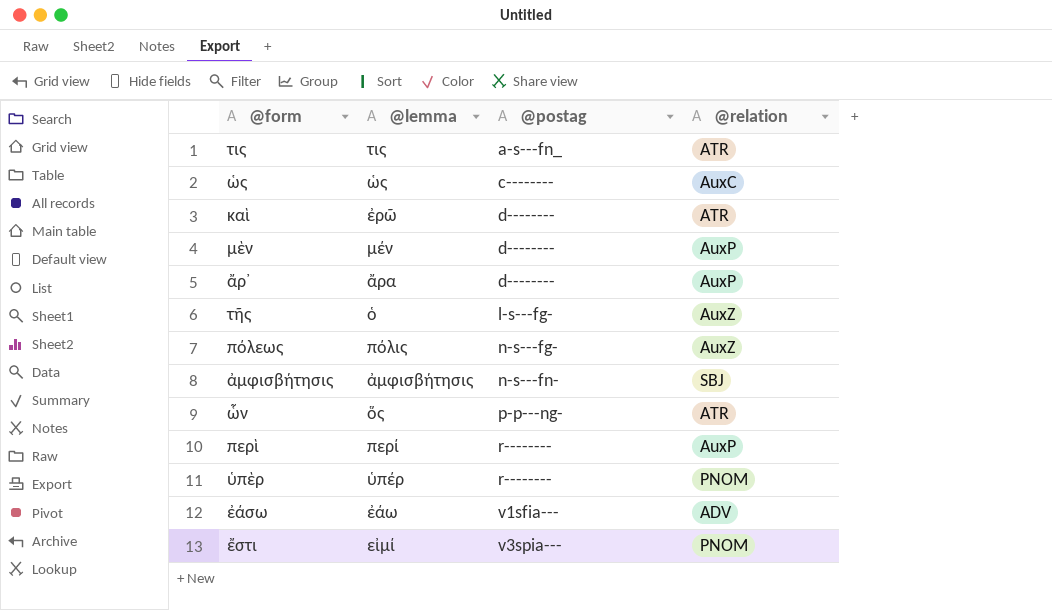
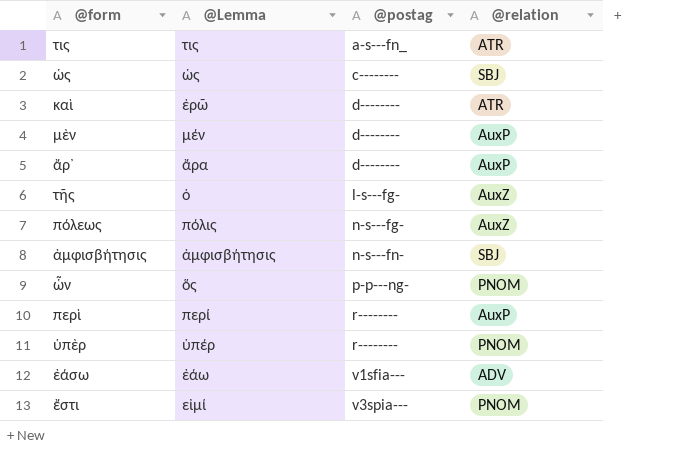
column name: @lemma -> @Lemma
ὡς | @relation: AuxC -> SBJ
ὧν | @relation: ATR -> PNOM

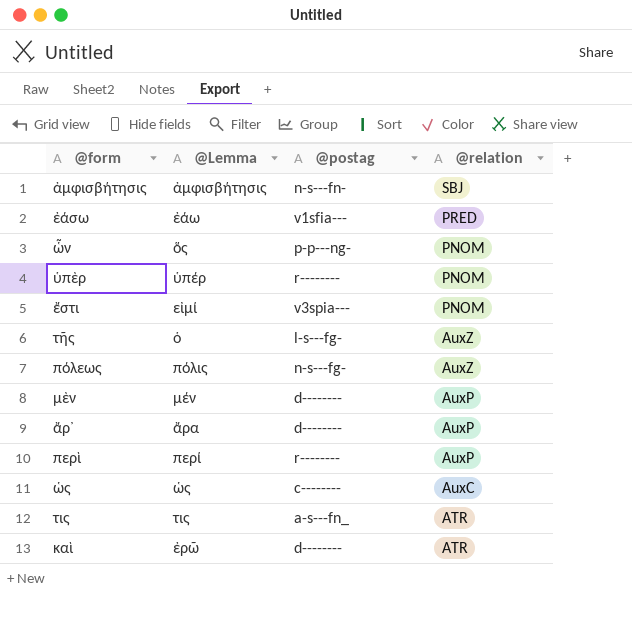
row order: @postag ascending -> @relation descending
ἐάσω | @relation: ADV -> PRED
ὡς | @relation: SBJ -> AuxC

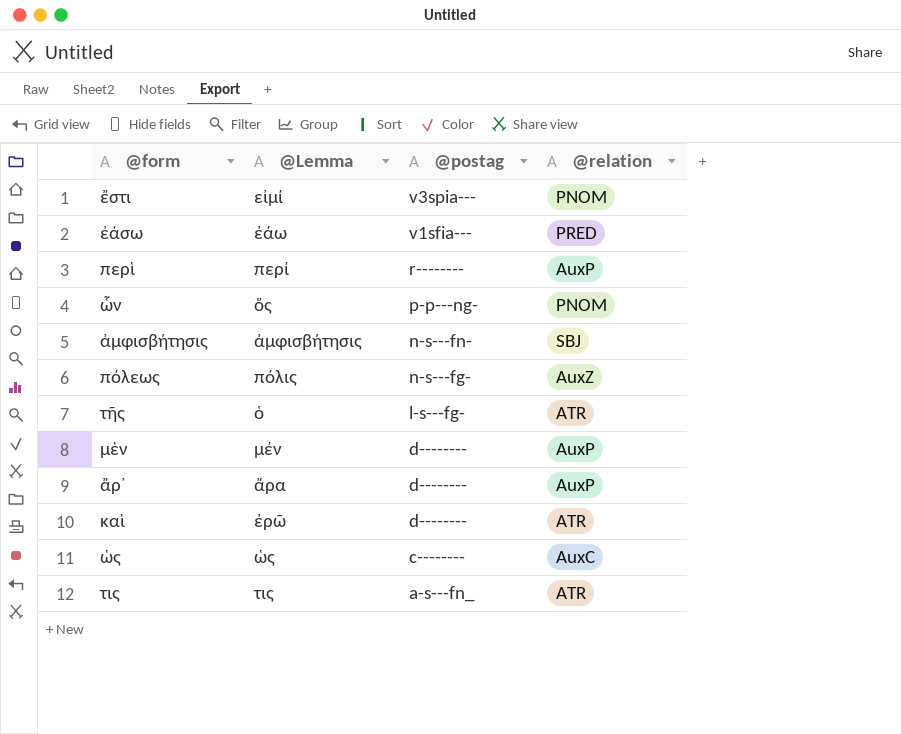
row order: @relation descending -> @postag descending
row ὑπὲρ: ὑπέρ | r-------- | PNOM -> none
τῆς | @relation: AuxZ -> ATR

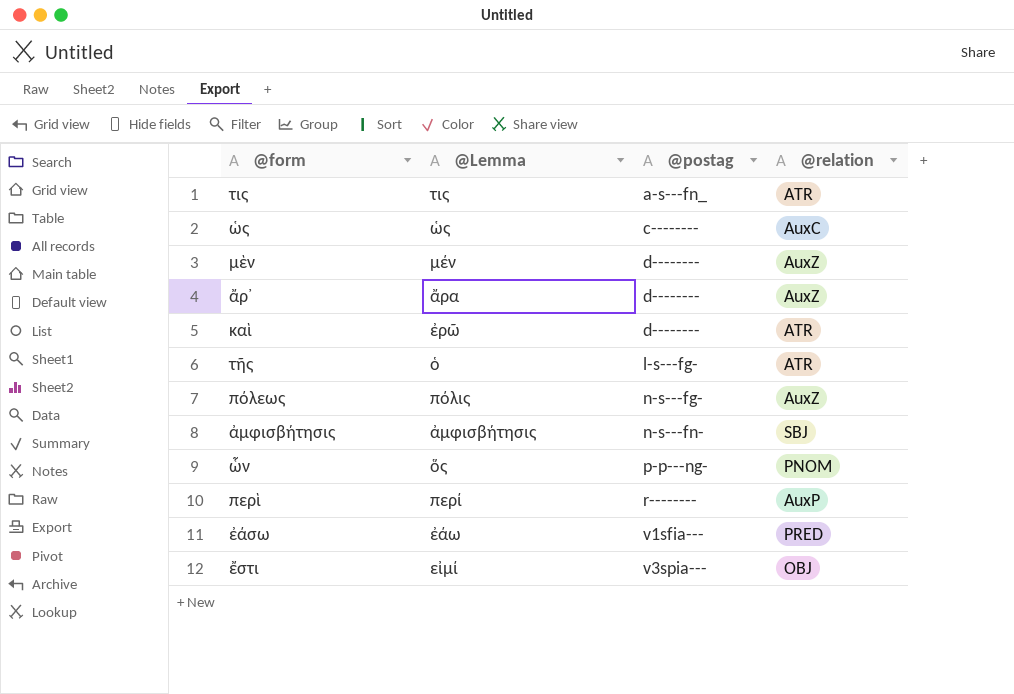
row order: @postag descending -> @postag ascending
μὲν | @relation: AuxP -> AuxZ
ἄρ᾽ | @relation: AuxP -> AuxZ
ἔστι | @relation: PNOM -> OBJ

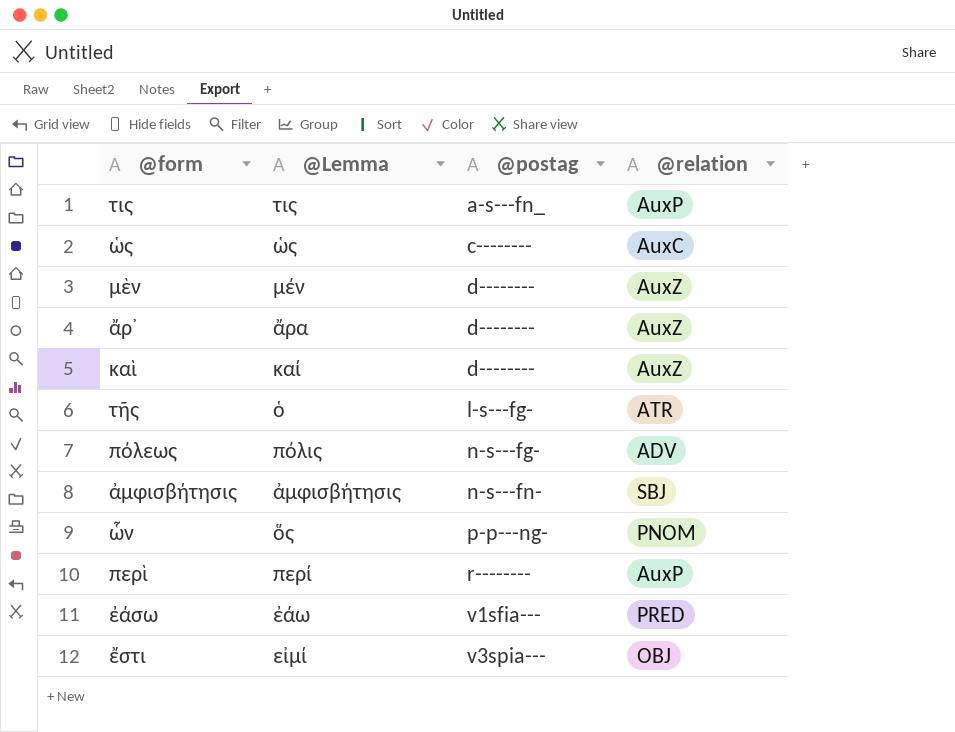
τις | @relation: ATR -> AuxP
καὶ | @Lemma: ἐρῶ -> καί
καὶ | @relation: ATR -> AuxZ
πόλεως | @relation: AuxZ -> ADV

